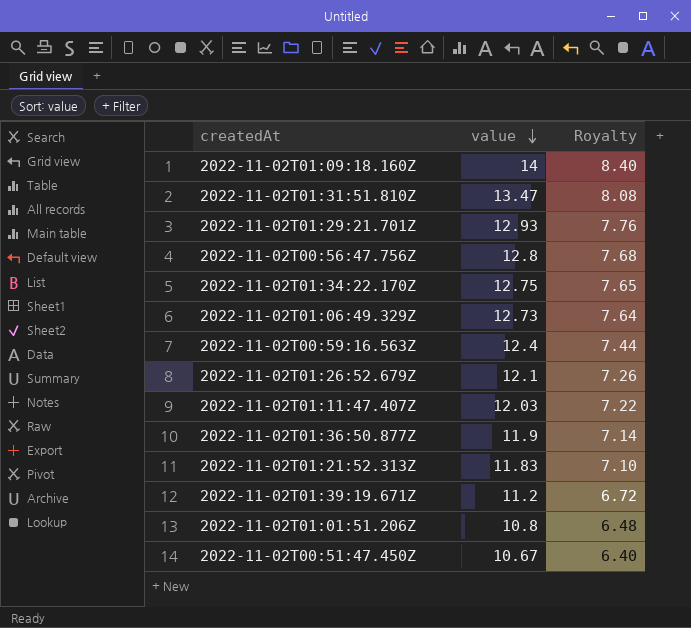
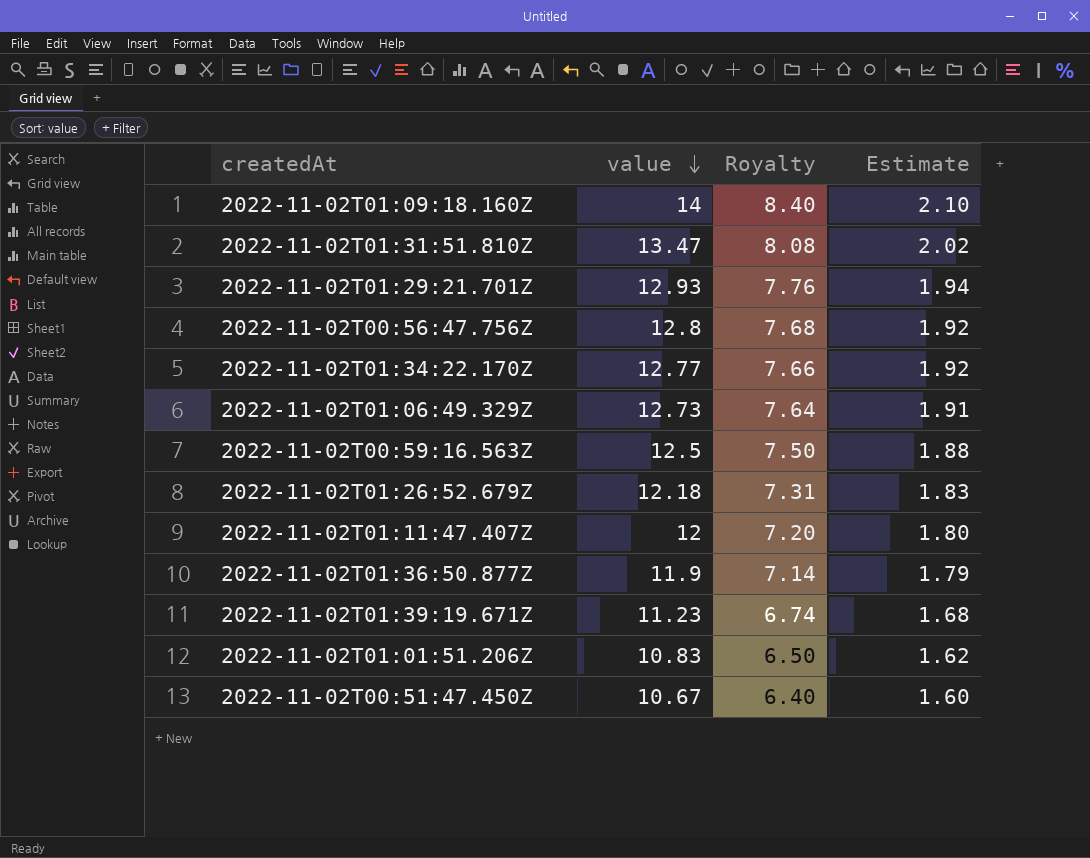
column Estimate | formula: none -> [value] * 0.15
row 2022-11-02T01:21:52.313Z: 11.83 | 7.10 -> none
2022-11-02T01:34:22.170Z | value: 12.75 -> 12.77
2022-11-02T01:34:22.170Z | Royalty: 7.65 -> 7.66
2022-11-02T00:59:16.563Z | value: 12.4 -> 12.5
2022-11-02T00:59:16.563Z | Royalty: 7.44 -> 7.50
2022-11-02T01:26:52.679Z | value: 12.1 -> 12.18
2022-11-02T01:26:52.679Z | Royalty: 7.26 -> 7.31
2022-11-02T01:11:47.407Z | value: 12.03 -> 12
2022-11-02T01:11:47.407Z | Royalty: 7.22 -> 7.20
2022-11-02T01:39:19.671Z | value: 11.2 -> 11.23
2022-11-02T01:39:19.671Z | Royalty: 6.72 -> 6.74
2022-11-02T01:01:51.206Z | value: 10.8 -> 10.83
2022-11-02T01:01:51.206Z | Royalty: 6.48 -> 6.50

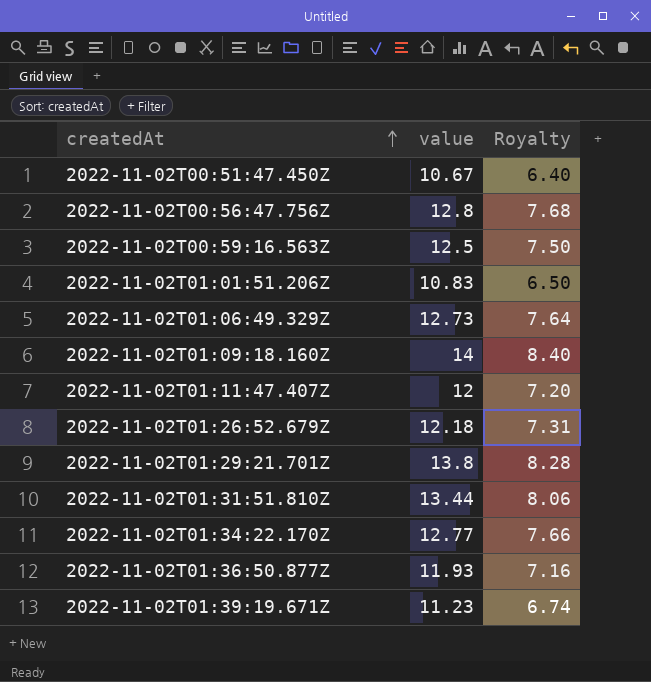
row order: value descending -> createdAt ascending
column Estimate | formula: [value] * 0.15 -> none
2022-11-02T01:29:21.701Z | value: 12.93 -> 13.8
2022-11-02T01:29:21.701Z | Royalty: 7.76 -> 8.28
2022-11-02T01:31:51.810Z | value: 13.47 -> 13.44
2022-11-02T01:31:51.810Z | Royalty: 8.08 -> 8.06
2022-11-02T01:36:50.877Z | value: 11.9 -> 11.93
2022-11-02T01:36:50.877Z | Royalty: 7.14 -> 7.16

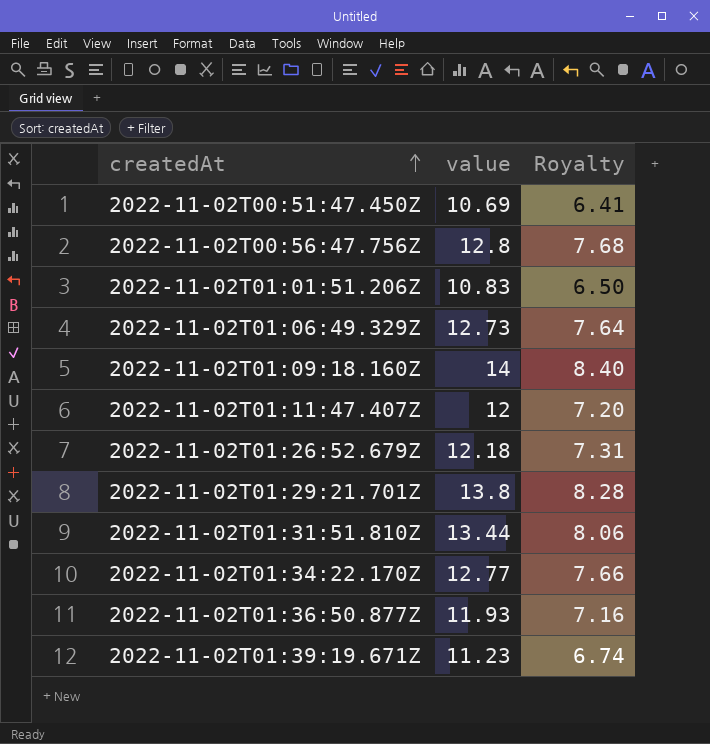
row 2022-11-02T00:59:16.563Z: 12.5 | 7.50 -> none
2022-11-02T00:51:47.450Z | value: 10.67 -> 10.69
2022-11-02T00:51:47.450Z | Royalty: 6.40 -> 6.41

